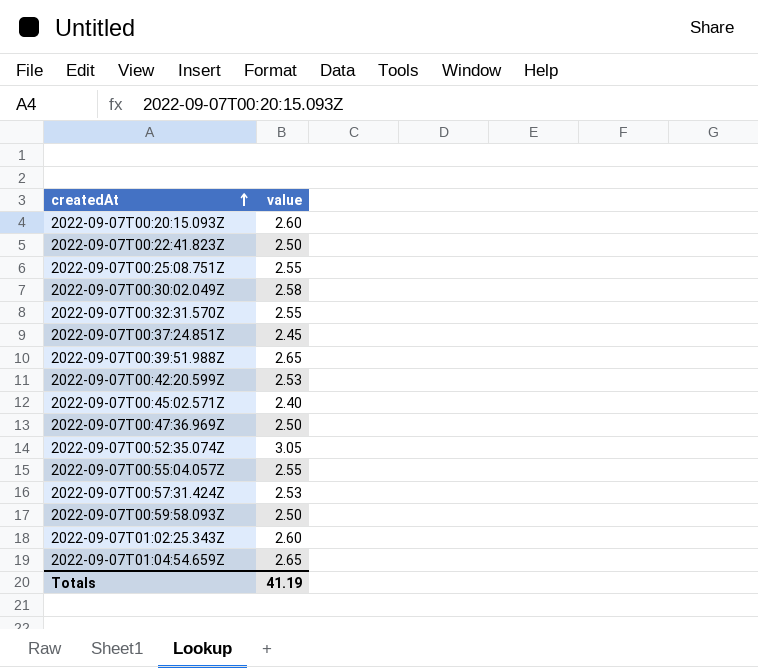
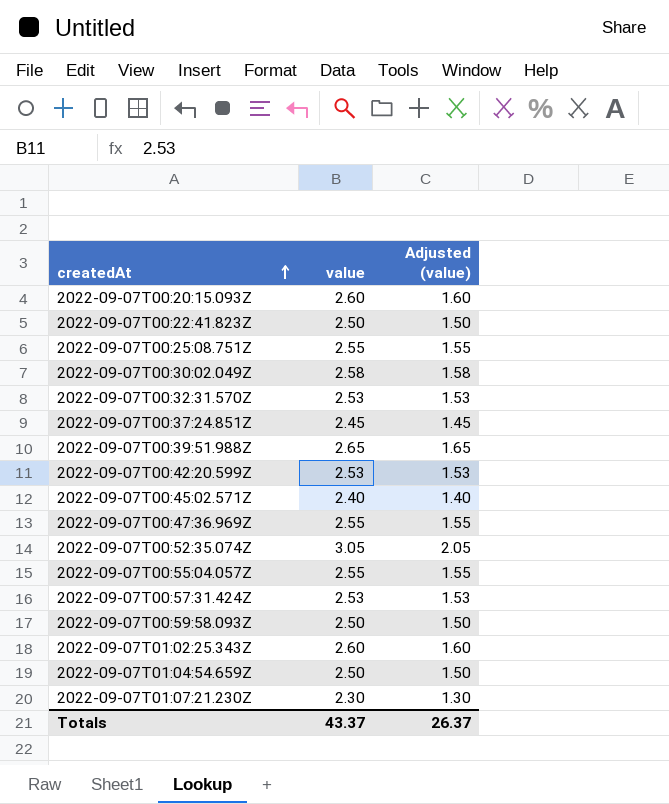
column Adjusted (value) | formula: none -> [value] - 1
2022-09-07T00:32:31.570Z | value: 2.55 -> 2.53
2022-09-07T00:47:36.969Z | value: 2.50 -> 2.55
2022-09-07T01:04:54.659Z | value: 2.65 -> 2.50
row 2022-09-07T01:07:21.230Z: none -> 2.30 | 1.30
Totals | value: 41.19 -> 43.37

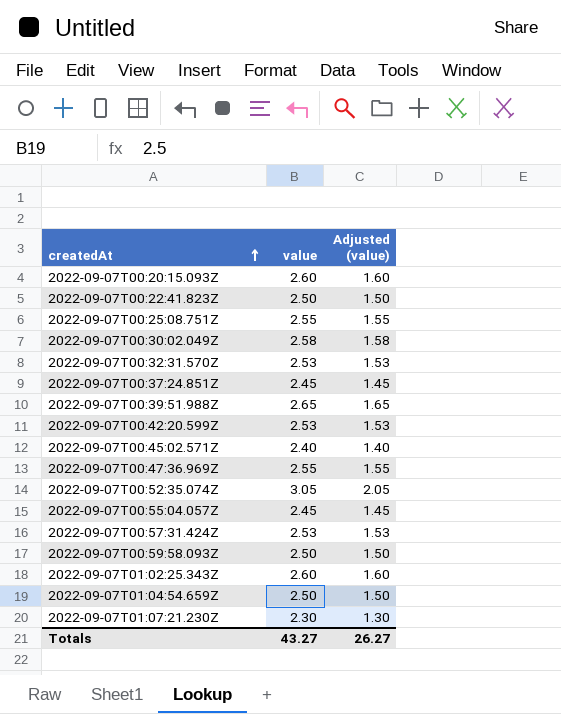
2022-09-07T00:55:04.057Z | value: 2.55 -> 2.45
2022-09-07T00:55:04.057Z | Adjusted (value): 1.55 -> 1.45
Totals | value: 43.37 -> 43.27
Totals | Adjusted (value): 26.37 -> 26.27

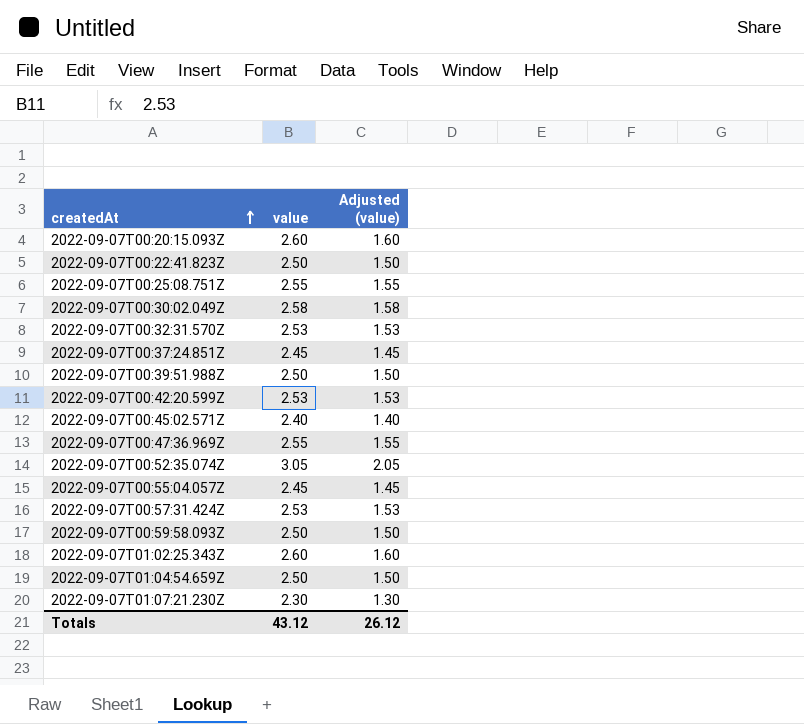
2022-09-07T00:39:51.988Z | value: 2.65 -> 2.50
2022-09-07T00:39:51.988Z | Adjusted (value): 1.65 -> 1.50
Totals | value: 43.27 -> 43.12
Totals | Adjusted (value): 26.27 -> 26.12

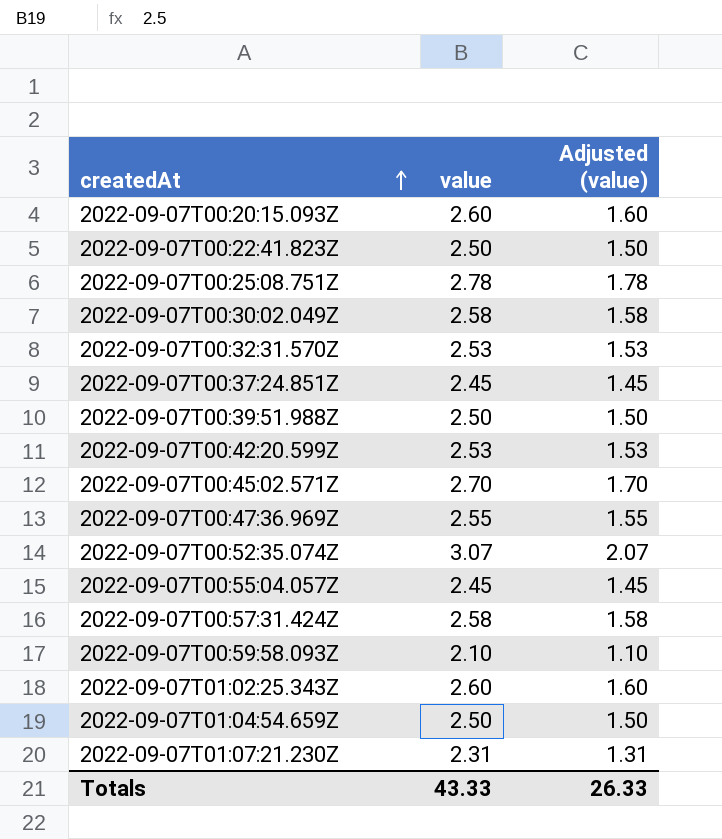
2022-09-07T00:25:08.751Z | value: 2.55 -> 2.78
2022-09-07T00:25:08.751Z | Adjusted (value): 1.55 -> 1.78
2022-09-07T00:45:02.571Z | value: 2.40 -> 2.70
2022-09-07T00:45:02.571Z | Adjusted (value): 1.40 -> 1.70
2022-09-07T00:52:35.074Z | value: 3.05 -> 3.07
2022-09-07T00:52:35.074Z | Adjusted (value): 2.05 -> 2.07
2022-09-07T00:57:31.424Z | value: 2.53 -> 2.58
2022-09-07T00:57:31.424Z | Adjusted (value): 1.53 -> 1.58
2022-09-07T00:59:58.093Z | value: 2.50 -> 2.10
2022-09-07T00:59:58.093Z | Adjusted (value): 1.50 -> 1.10
2022-09-07T01:07:21.230Z | value: 2.30 -> 2.31
2022-09-07T01:07:21.230Z | Adjusted (value): 1.30 -> 1.31
Totals | value: 43.12 -> 43.33
Totals | Adjusted (value): 26.12 -> 26.33

